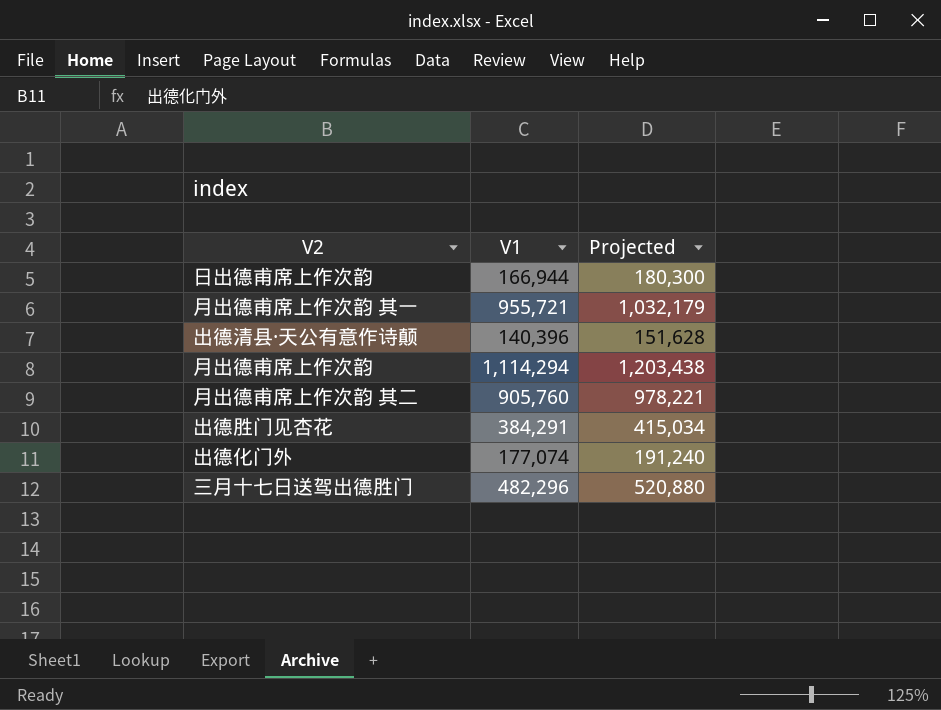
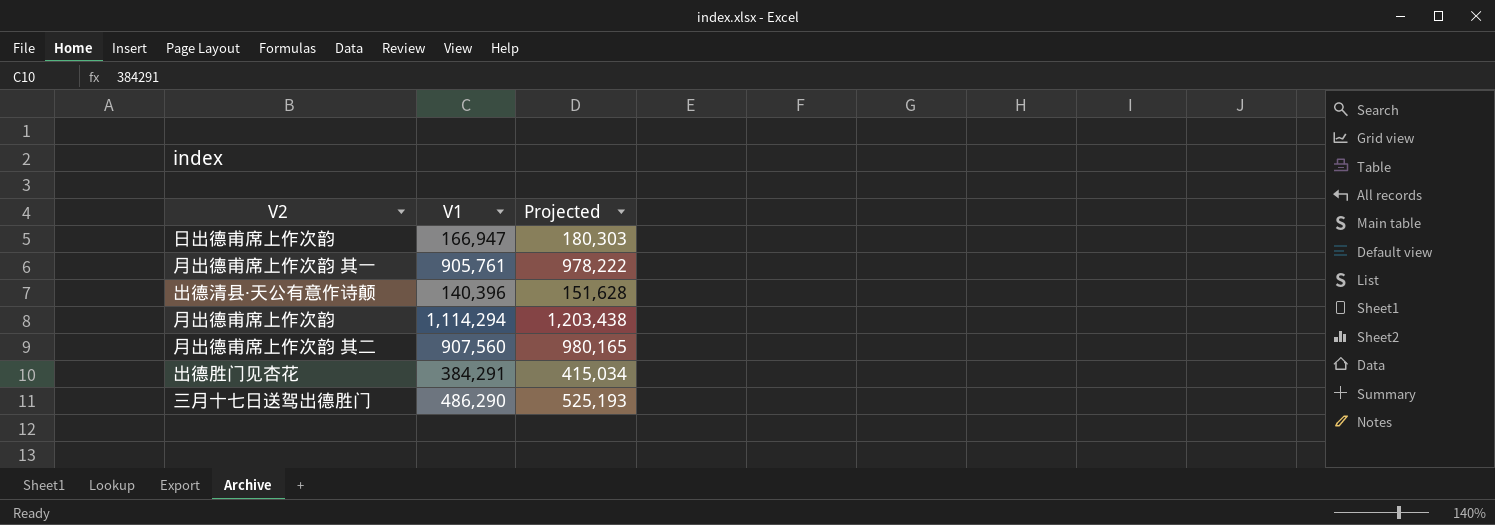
row 出德化门外: 177,074 | 191,240 -> none
日出德甫席上作次韵 | V1: 166,944 -> 166,947
日出德甫席上作次韵 | Projected: 180,300 -> 180,303
月出德甫席上作次韵 其一 | V1: 955,721 -> 905,761
月出德甫席上作次韵 其一 | Projected: 1,032,179 -> 978,222
月出德甫席上作次韵 其二 | V1: 905,760 -> 907,560
月出德甫席上作次韵 其二 | Projected: 978,221 -> 980,165
三月十七日送驾出德胜门 | V1: 482,296 -> 486,290
三月十七日送驾出德胜门 | Projected: 520,880 -> 525,193

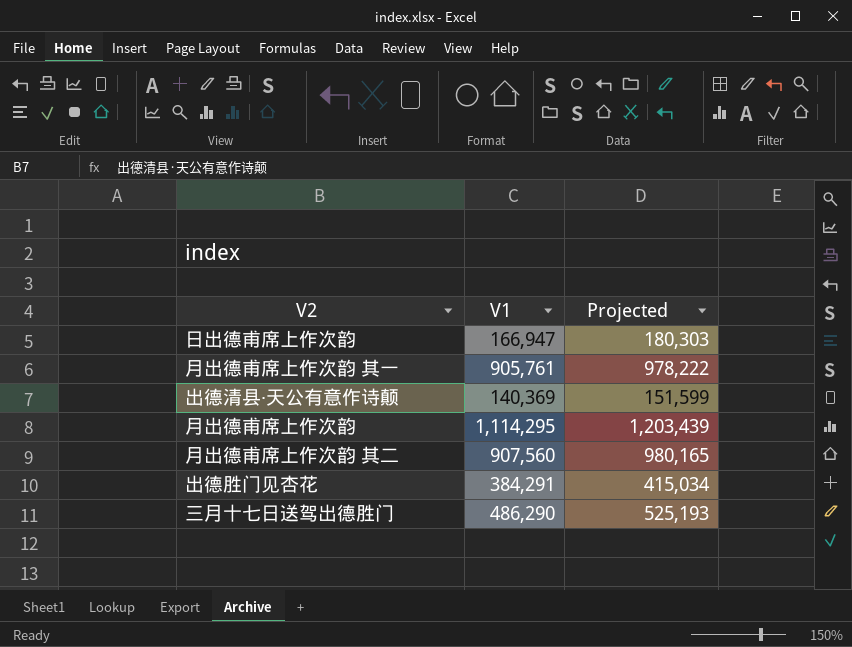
出德清县·天公有意作诗颠 | V1: 140,396 -> 140,369
出德清县·天公有意作诗颠 | Projected: 151,628 -> 151,599
月出德甫席上作次韵 | V1: 1,114,294 -> 1,114,295
月出德甫席上作次韵 | Projected: 1,203,438 -> 1,203,439

